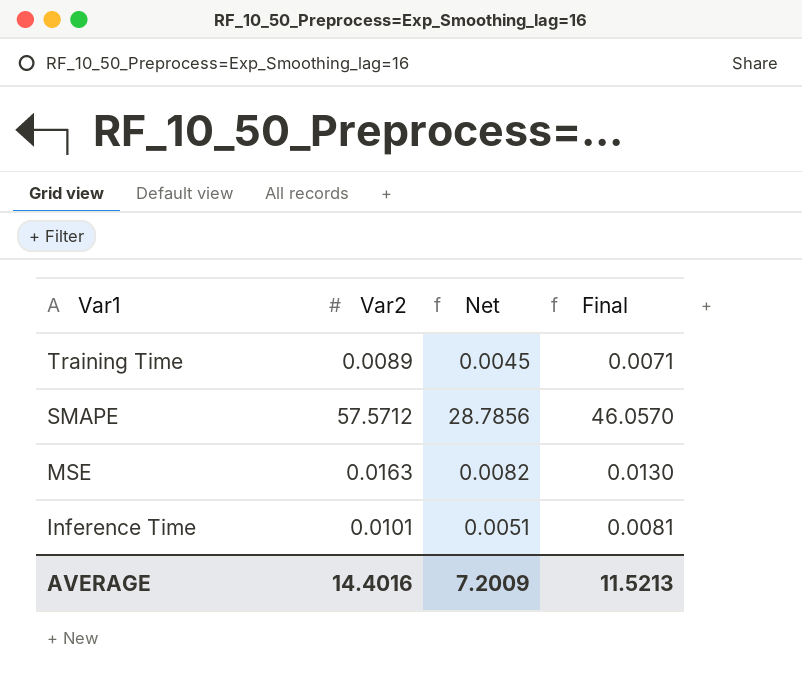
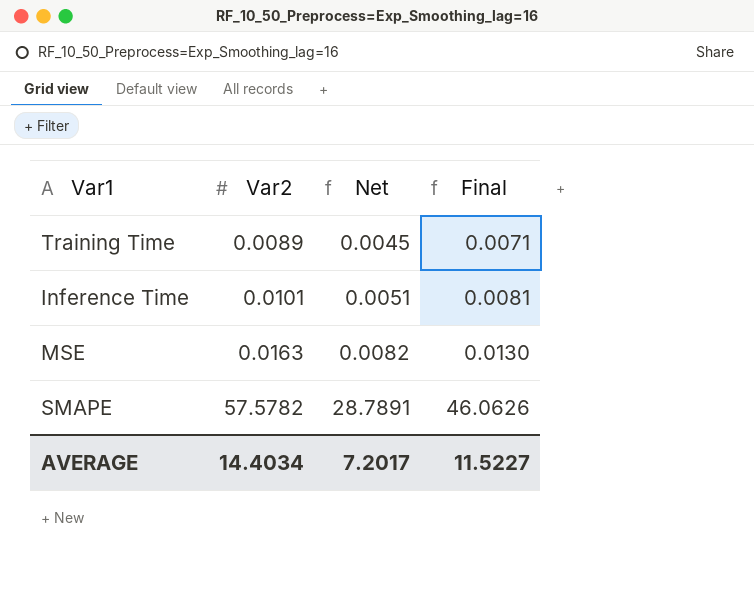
row order: Var1 descending -> Var2 ascending
SMAPE | Var2: 57.5712 -> 57.5782
SMAPE | Net: 28.7856 -> 28.7891
SMAPE | Final: 46.0570 -> 46.0626
AVERAGE | Var2: 14.4016 -> 14.4034
AVERAGE | Net: 7.2009 -> 7.2017
AVERAGE | Final: 11.5213 -> 11.5227

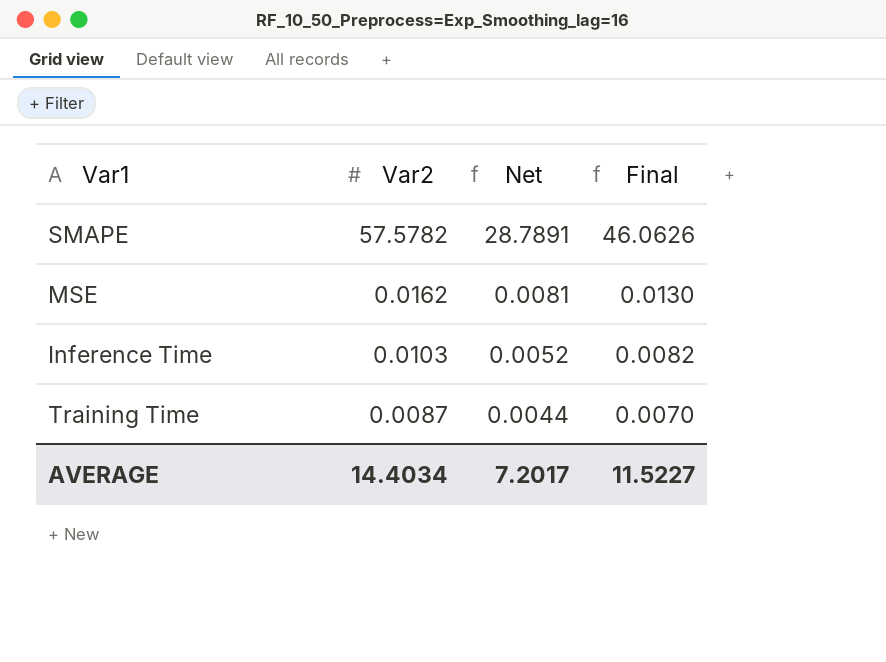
row order: Var2 ascending -> Var2 descending
MSE | Var2: 0.0163 -> 0.0162
MSE | Net: 0.0082 -> 0.0081
Inference Time | Var2: 0.0101 -> 0.0103
Inference Time | Net: 0.0051 -> 0.0052
Inference Time | Final: 0.0081 -> 0.0082
Training Time | Var2: 0.0089 -> 0.0087
Training Time | Net: 0.0045 -> 0.0044
Training Time | Final: 0.0071 -> 0.0070

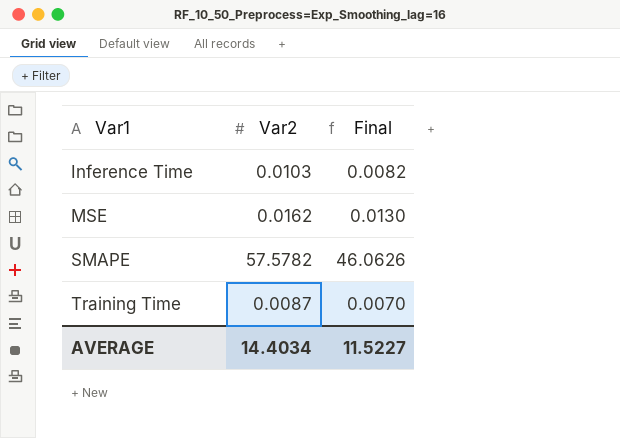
row order: Var2 descending -> Var1 ascending
column Net | formula: [Var2] * 0.5 -> none

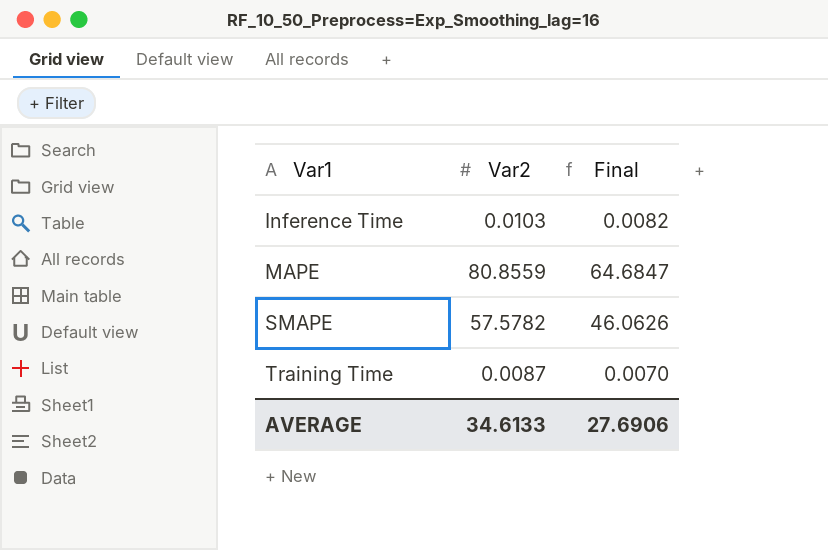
row MSE: 0.0162 | 0.0130 -> none
row MAPE: none -> 80.8559 | 64.6847
AVERAGE | Var2: 14.4034 -> 34.6133
AVERAGE | Final: 11.5227 -> 27.6906

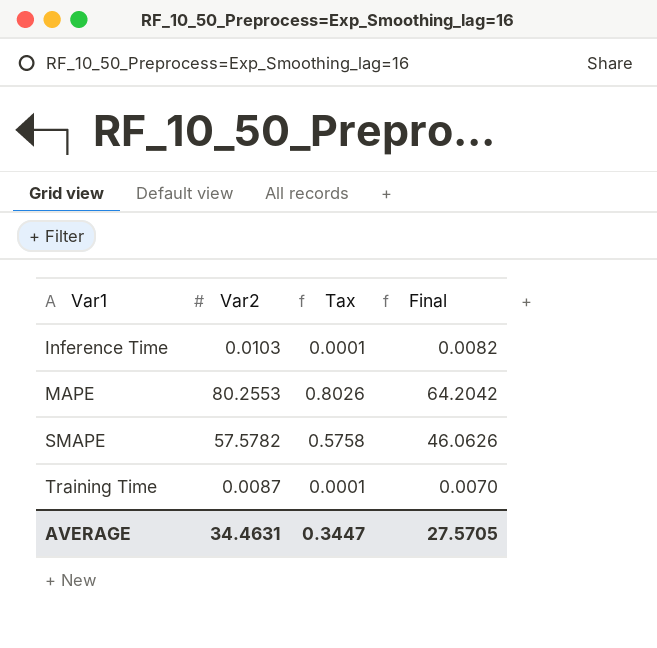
column Tax | formula: none -> [Var2] * 0.01
MAPE | Var2: 80.8559 -> 80.2553
MAPE | Final: 64.6847 -> 64.2042
AVERAGE | Var2: 34.6133 -> 34.4631
AVERAGE | Final: 27.6906 -> 27.5705

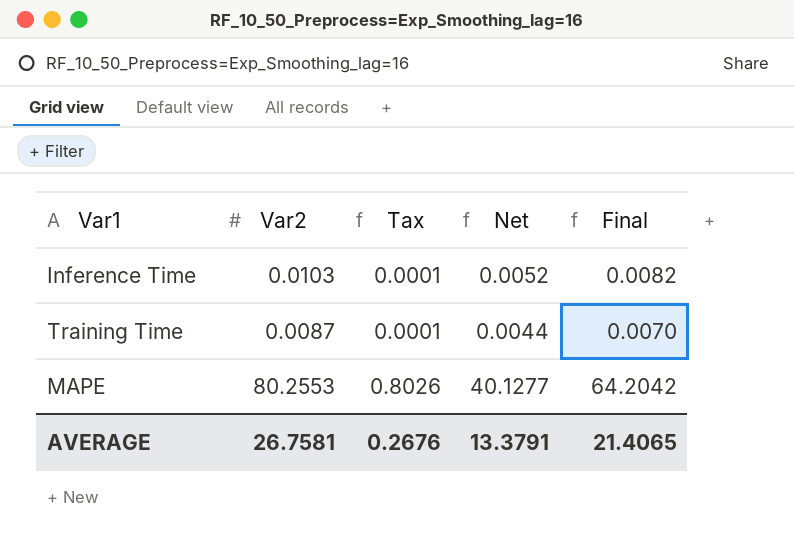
row order: Var1 ascending -> Tax ascending
column Net | formula: none -> [Var2] * 0.5
row SMAPE: 57.5782 | 0.5758 | 46.0626 -> none
AVERAGE | Var2: 34.4631 -> 26.7581
AVERAGE | Tax: 0.3447 -> 0.2676
AVERAGE | Final: 27.5705 -> 21.4065

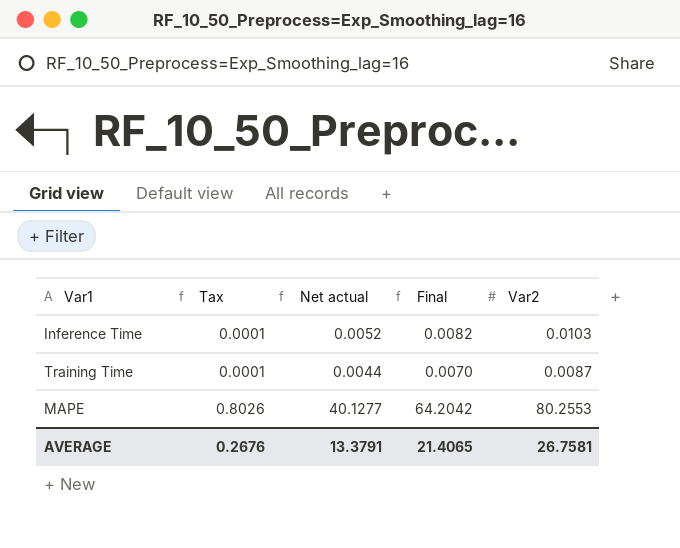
column name: Net -> Net actual
column Var2 | position: 2 -> 5

